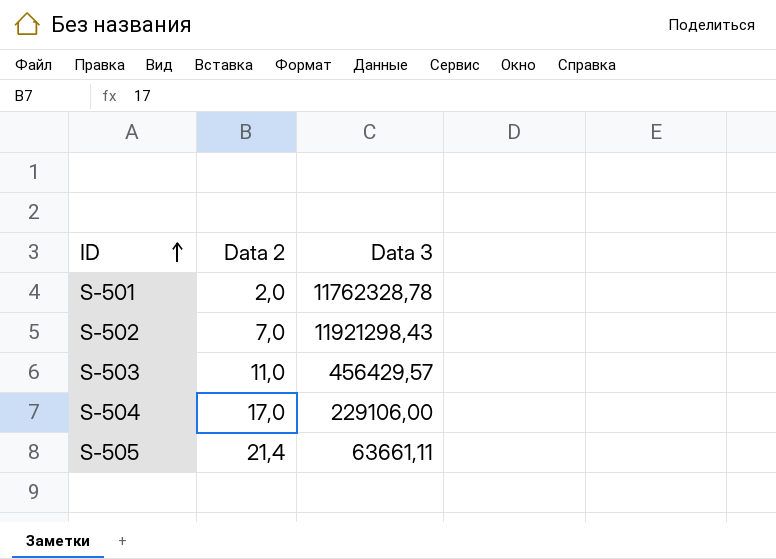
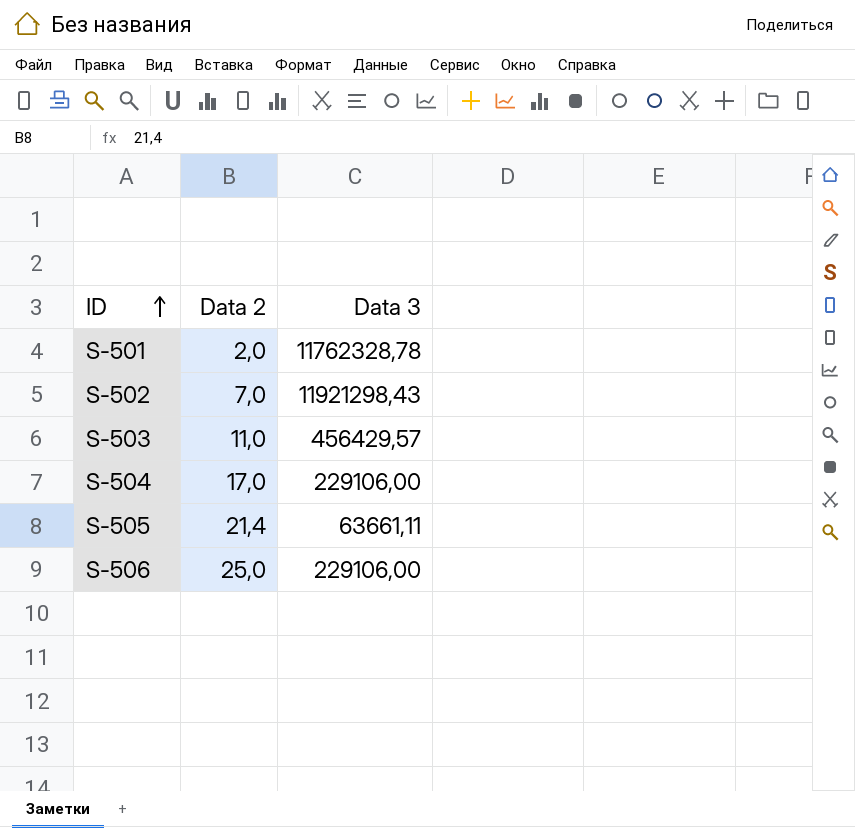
row S-506: none -> 25,0 | 229106,00

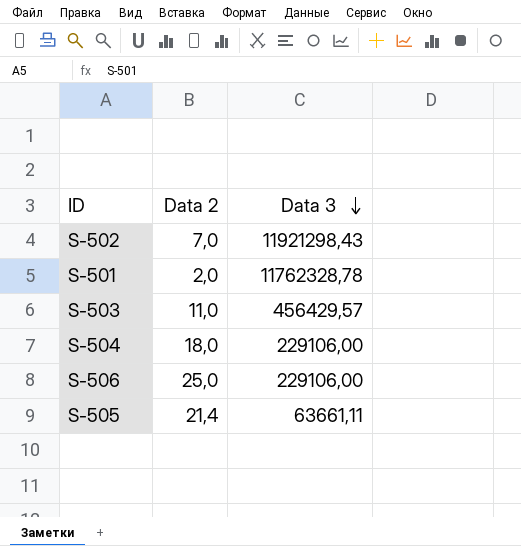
row order: ID ascending -> Data 3 descending
S-504 | Data 2: 17,0 -> 18,0

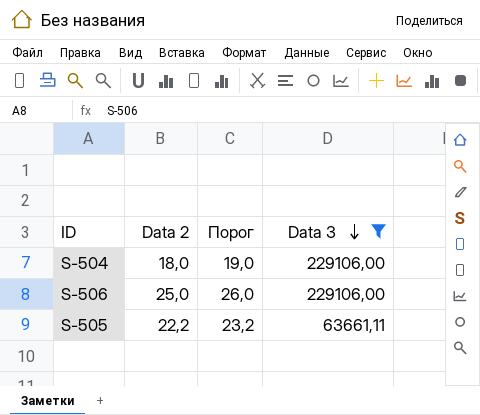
filter: none -> Data 3 <= 229106,00
column Порог | formula: none -> [Data 2] + 1
S-505 | Data 2: 21,4 -> 22,2

